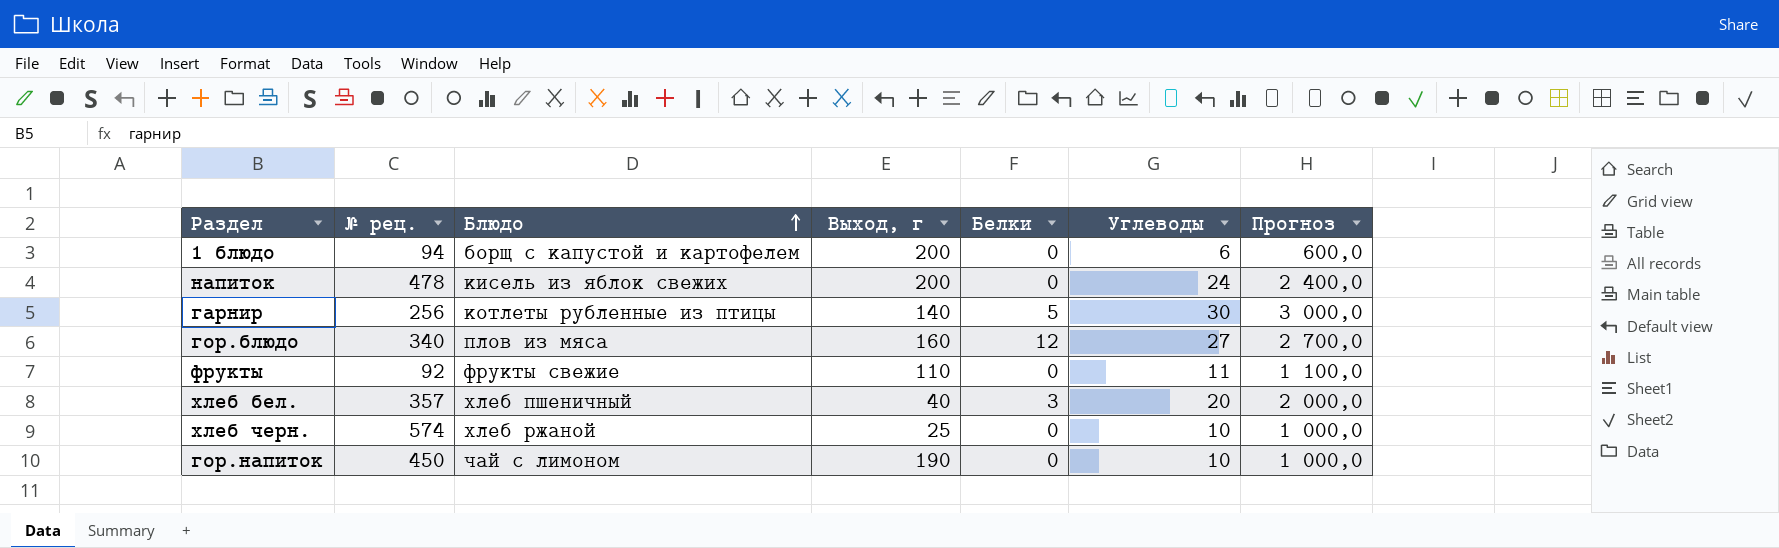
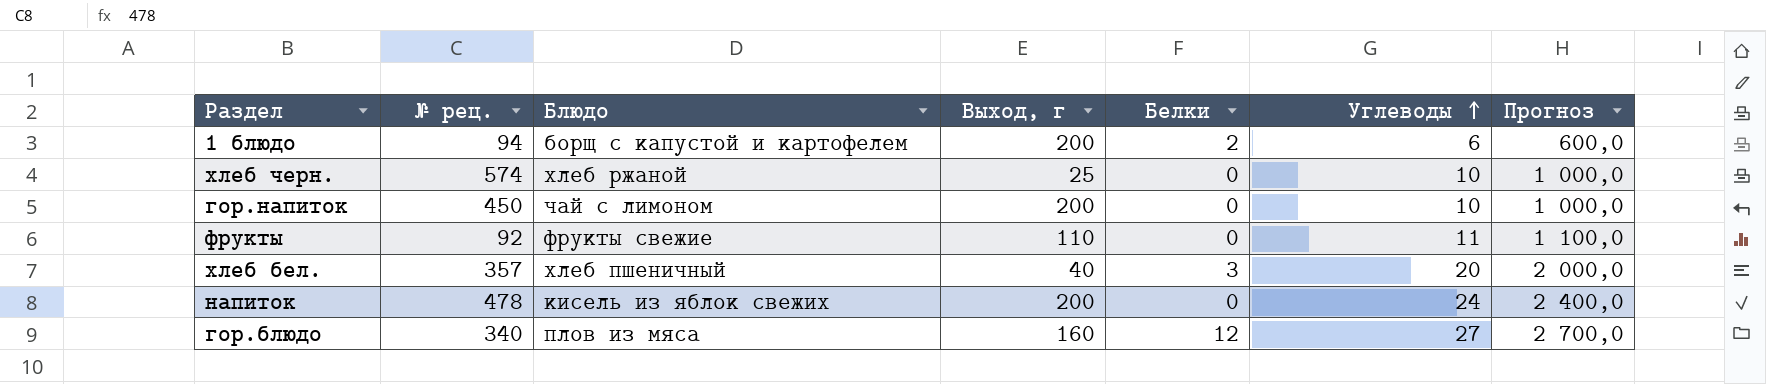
row order: Блюдо ascending -> Углеводы ascending
row гарнир: 256 | котлеты рубленные из птицы | 140 | 5 | 30 | 3 000,0 -> none
1 блюдо | Белки: 0 -> 2
гор.напиток | Выход, г: 190 -> 200

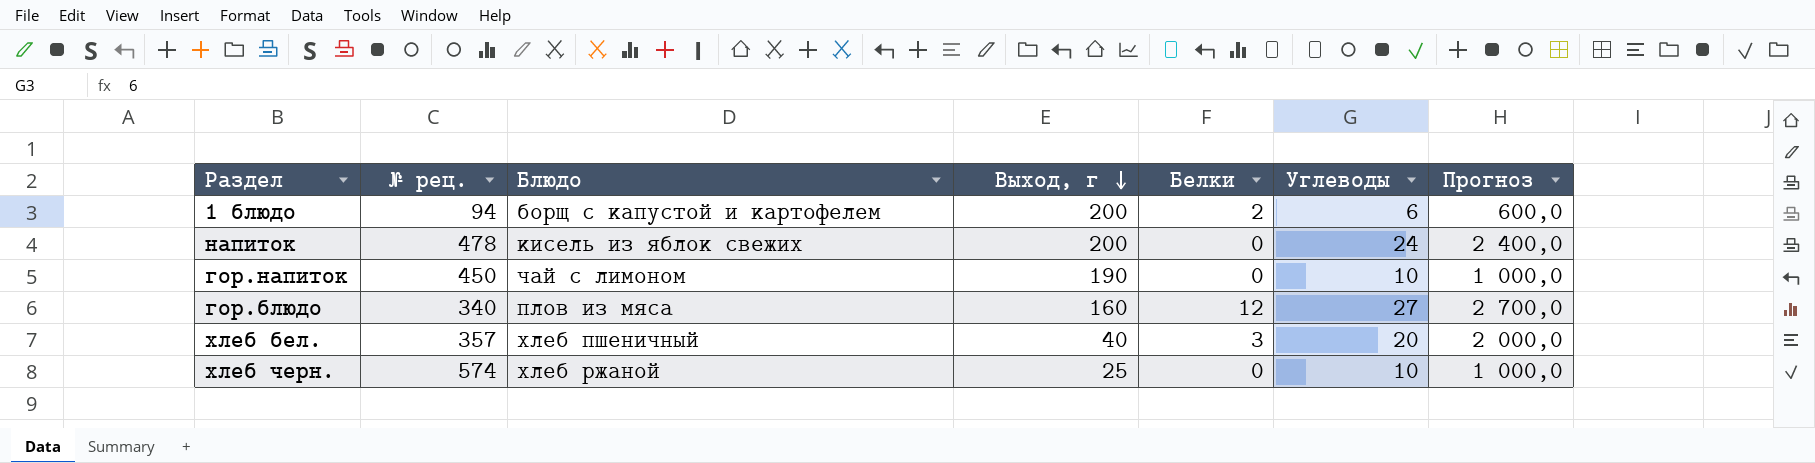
row order: Углеводы ascending -> Выход, г descending
row фрукты: 92 | фрукты свежие | 110 | 0 | 11 | 1 100,0 -> none
гор.напиток | Выход, г: 200 -> 190

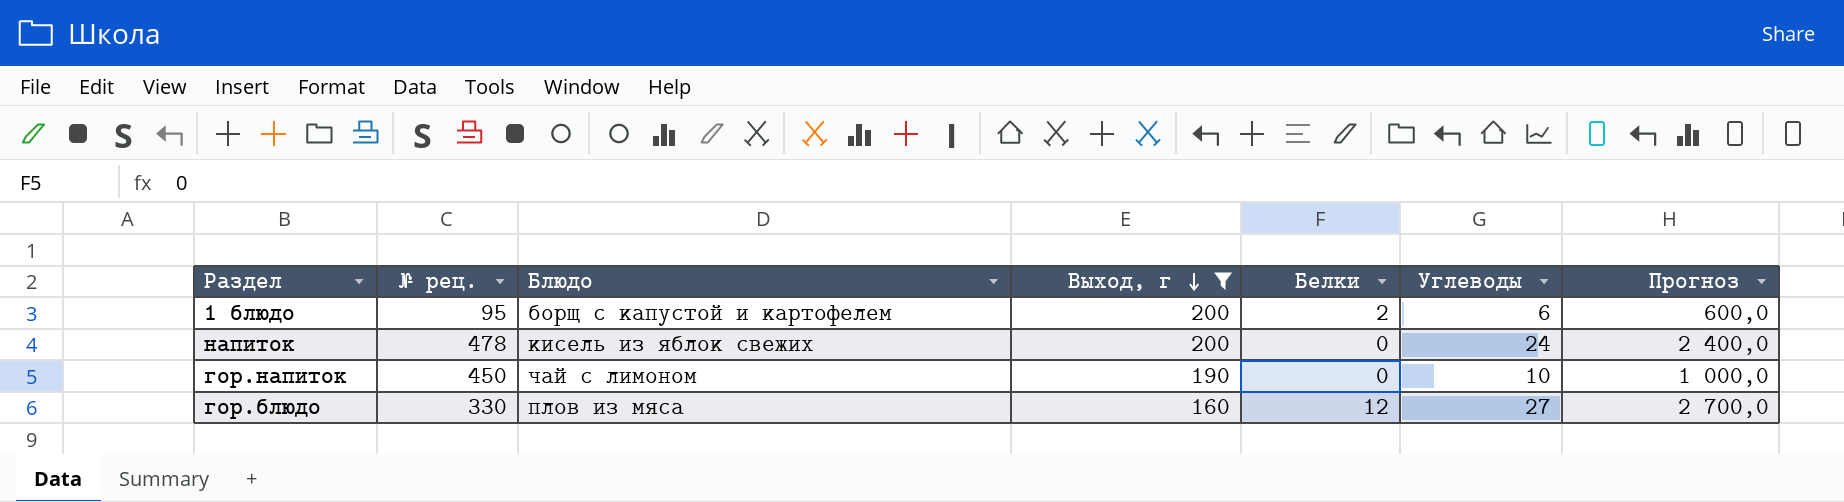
filter: none -> Выход, г >= 160
1 блюдо | № рец.: 94 -> 95
гор.блюдо | № рец.: 340 -> 330

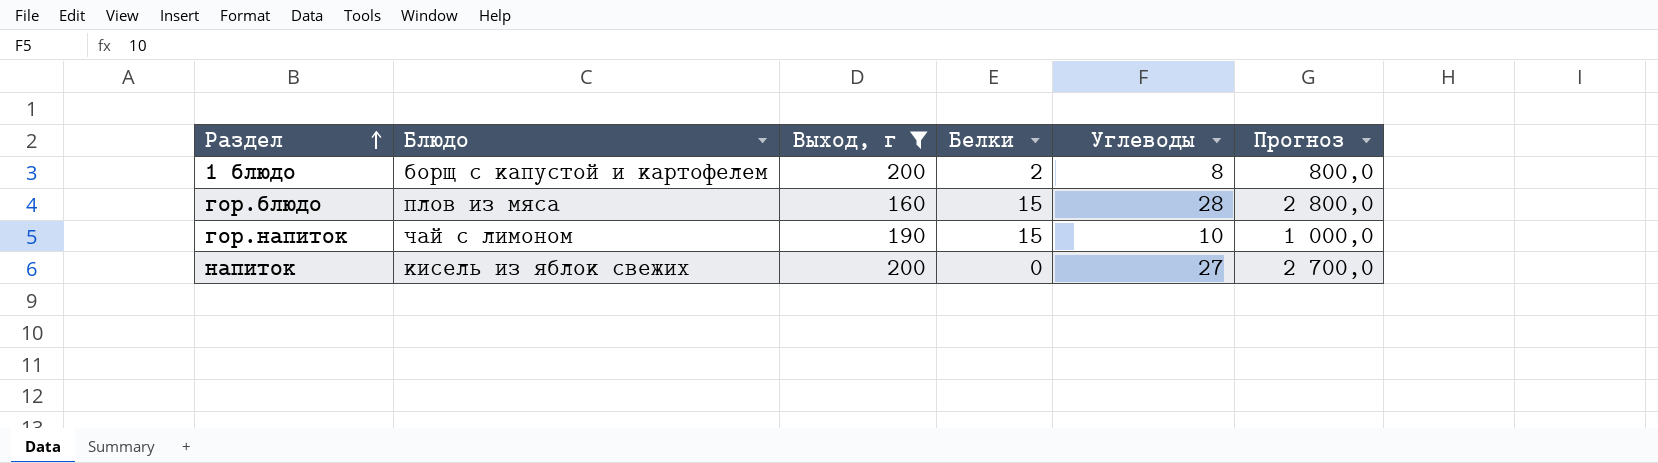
row order: Выход, г descending -> Раздел ascending
column № рец. | position: 2 -> none
1 блюдо | Углеводы: 6 -> 8
1 блюдо | Прогноз: 600,0 -> 800,0
гор.блюдо | Белки: 12 -> 15
гор.блюдо | Углеводы: 27 -> 28
гор.блюдо | Прогноз: 2 700,0 -> 2 800,0
гор.напиток | Белки: 0 -> 15
напиток | Углеводы: 24 -> 27
напиток | Прогноз: 2 400,0 -> 2 700,0

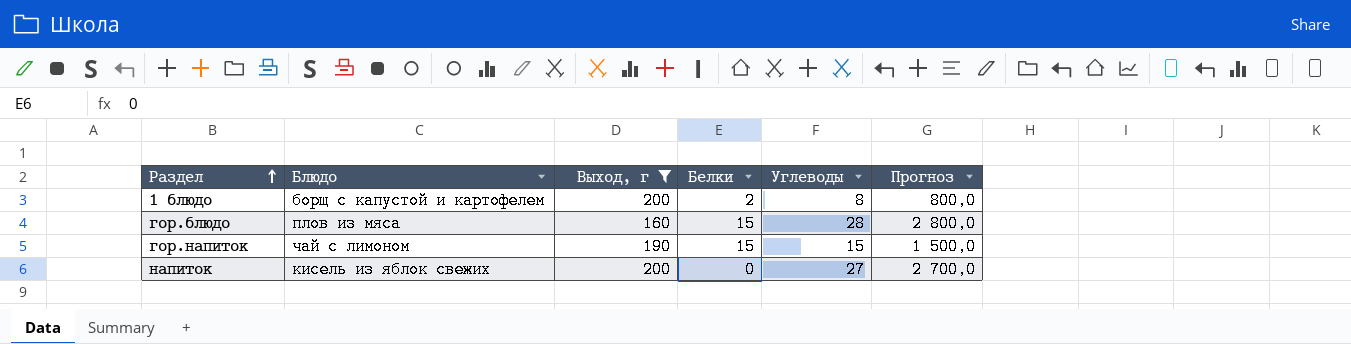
гор.напиток | Углеводы: 10 -> 15
гор.напиток | Прогноз: 1 000,0 -> 1 500,0

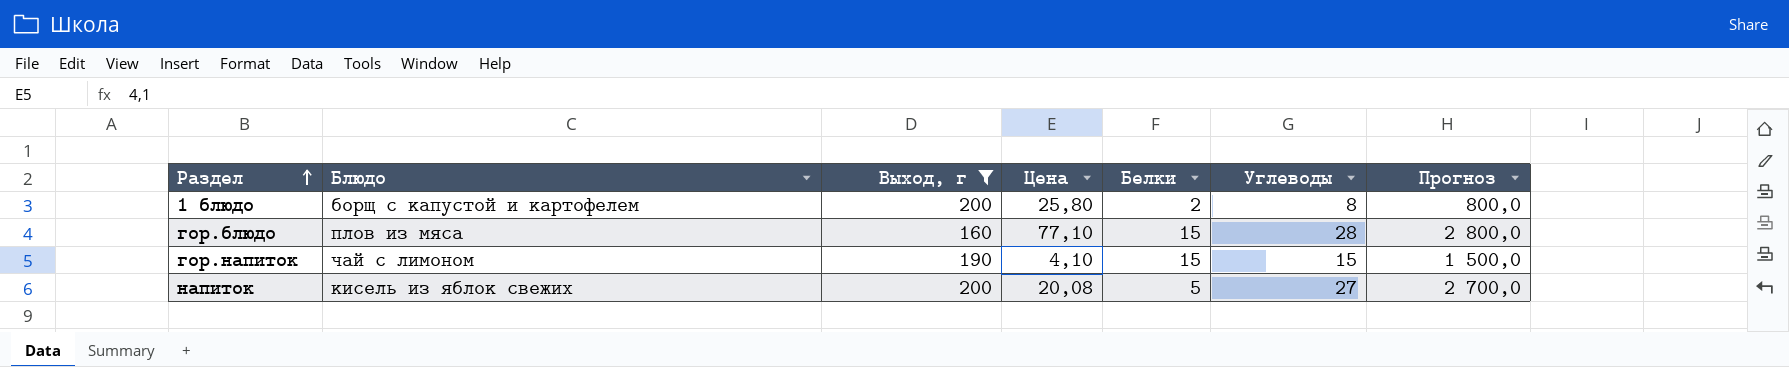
column Цена | position: none -> 4
напиток | Белки: 0 -> 5

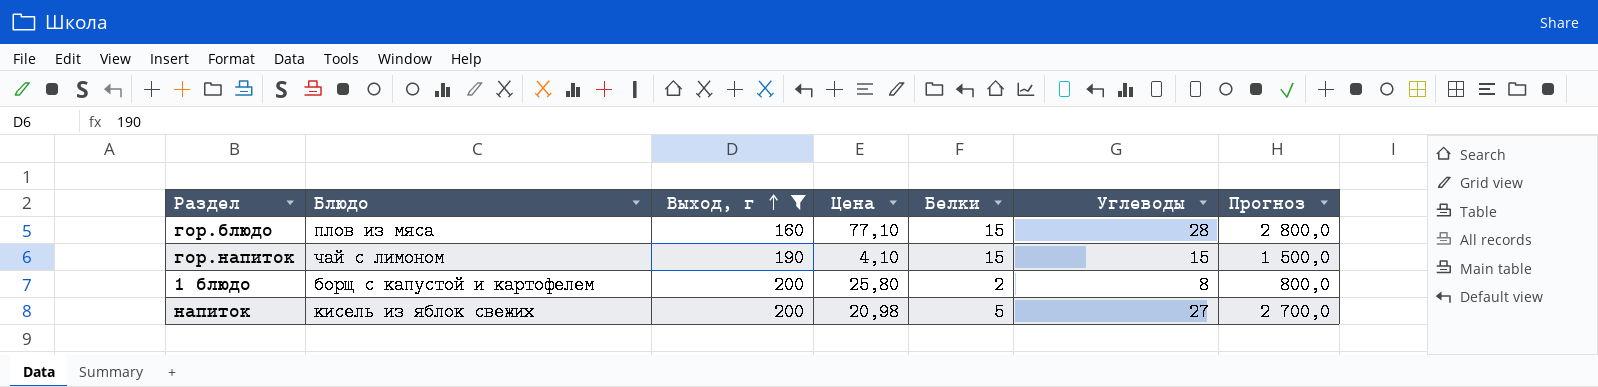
row order: Раздел ascending -> Выход, г ascending
напиток | Цена: 20,08 -> 20,98

